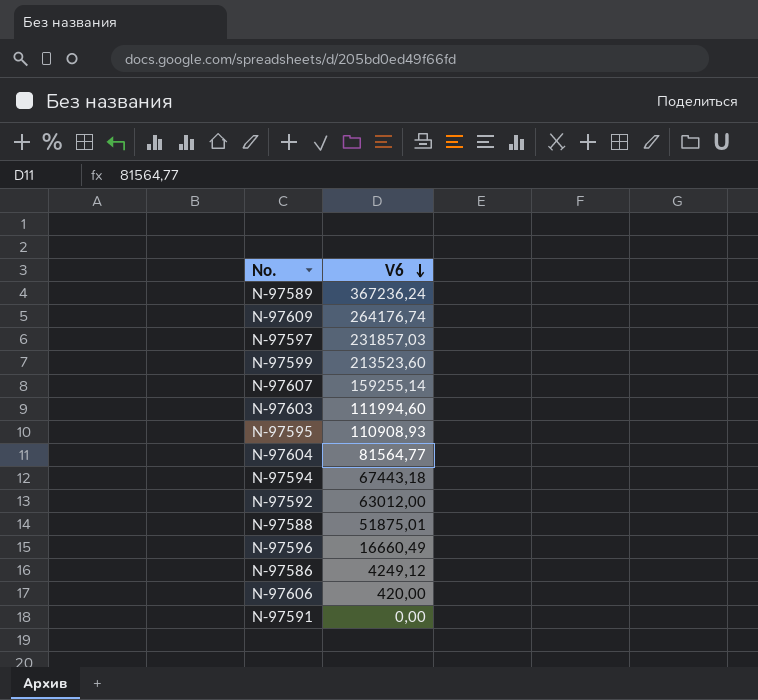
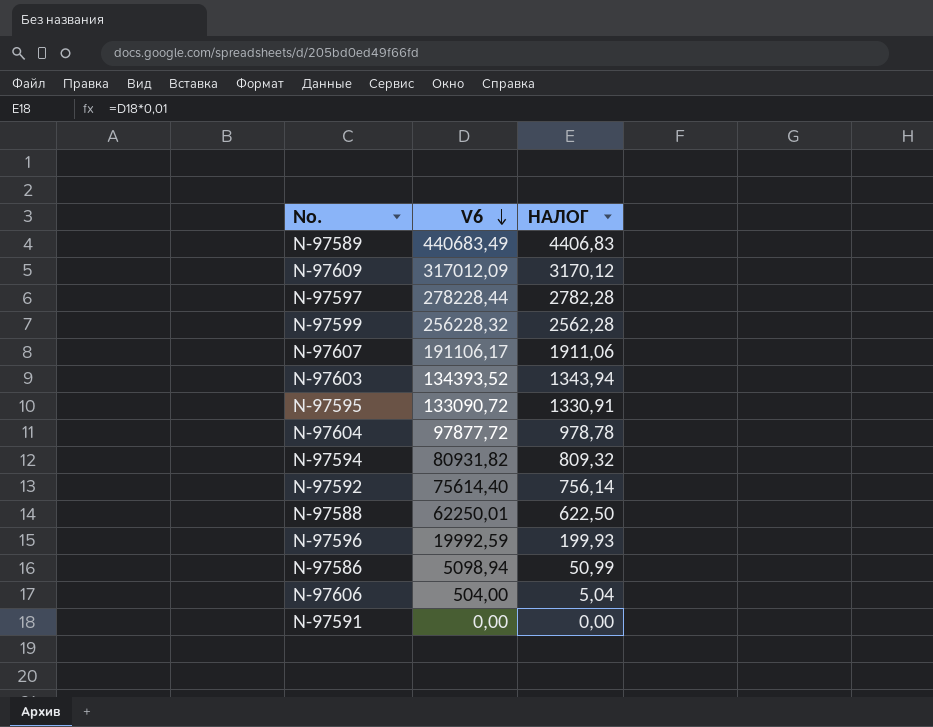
column НАЛОГ | formula: none -> [V6] * 0,01
N-97589 | V6: 367236,24 -> 440683,49
N-97609 | V6: 264176,74 -> 317012,09
N-97597 | V6: 231857,03 -> 278228,44
N-97599 | V6: 213523,60 -> 256228,32
N-97607 | V6: 159255,14 -> 191106,17
N-97603 | V6: 111994,60 -> 134393,52
N-97595 | V6: 110908,93 -> 133090,72
N-97604 | V6: 81564,77 -> 97877,72
N-97594 | V6: 67443,18 -> 80931,82
N-97592 | V6: 63012,00 -> 75614,40
N-97588 | V6: 51875,01 -> 62250,01
N-97596 | V6: 16660,49 -> 19992,59
N-97586 | V6: 4249,12 -> 5098,94
N-97606 | V6: 420,00 -> 504,00

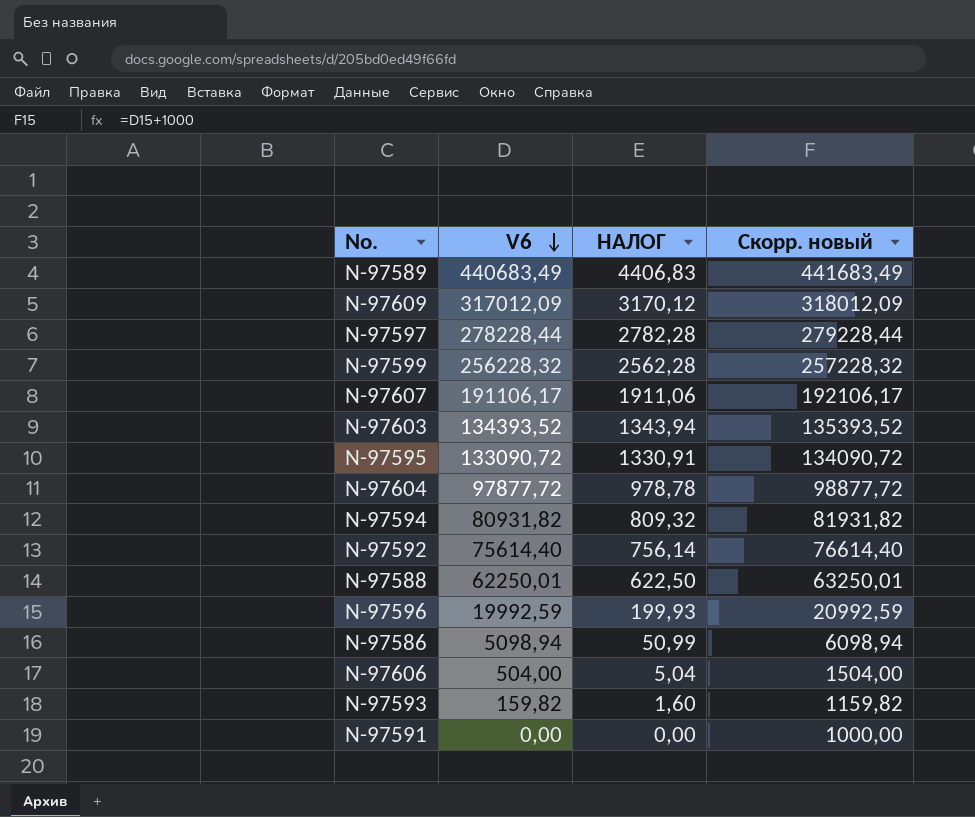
column Скорр. новый | formula: none -> [V6] + 1000
row N-97593: none -> 159,82 | 1,60 | 1159,82

